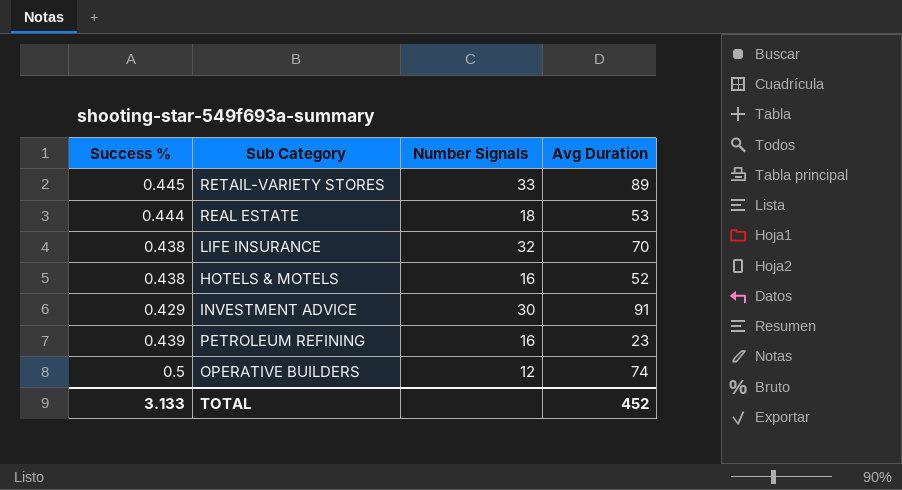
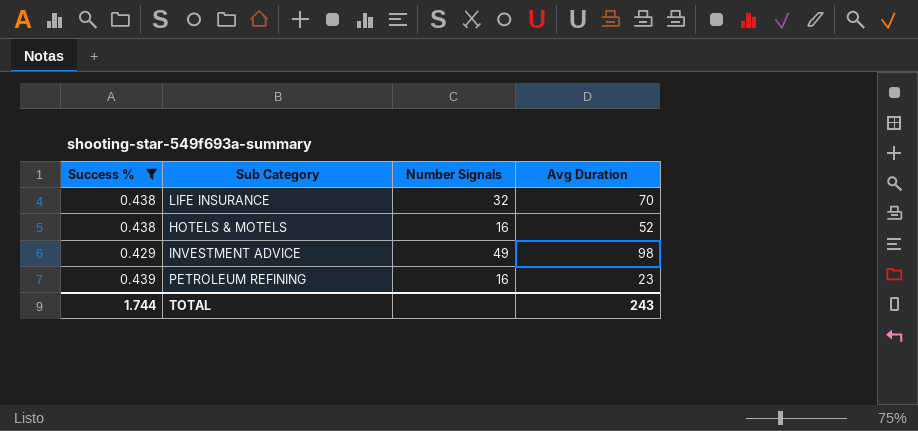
filter: none -> Success % <= 0.439
INVESTMENT ADVICE | Number Signals: 30 -> 49
INVESTMENT ADVICE | Avg Duration: 91 -> 98
TOTAL | Success %: 3.133 -> 1.744
TOTAL | Avg Duration: 452 -> 243

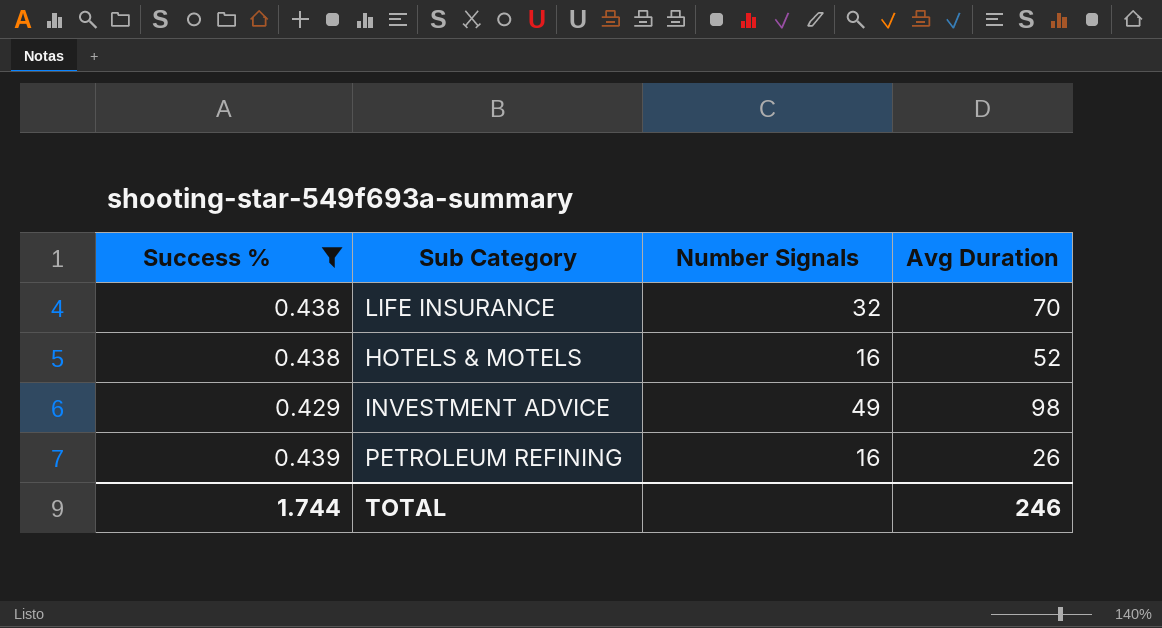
PETROLEUM REFINING | Avg Duration: 23 -> 26
TOTAL | Avg Duration: 243 -> 246

